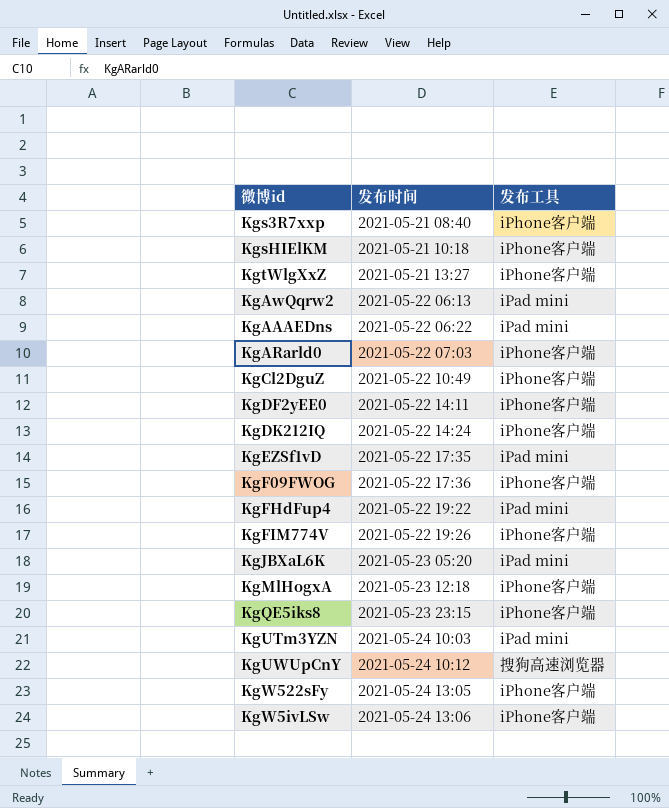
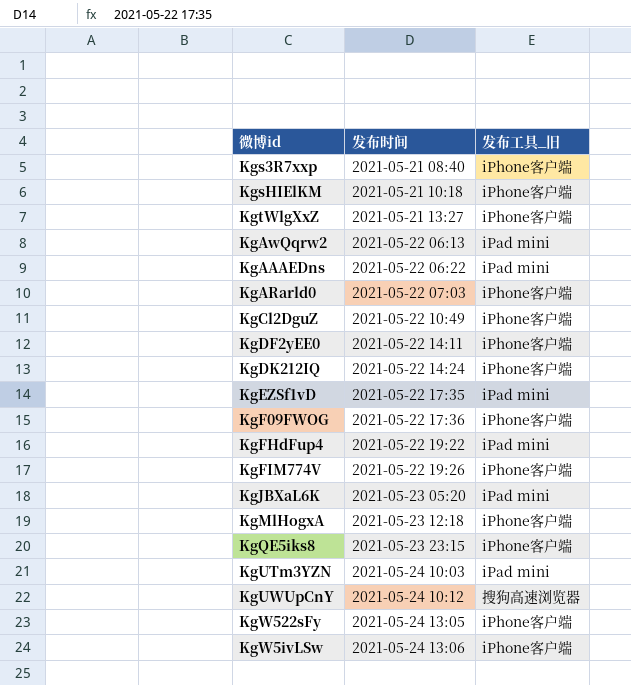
column name: 发布工具 -> 发布工具_旧

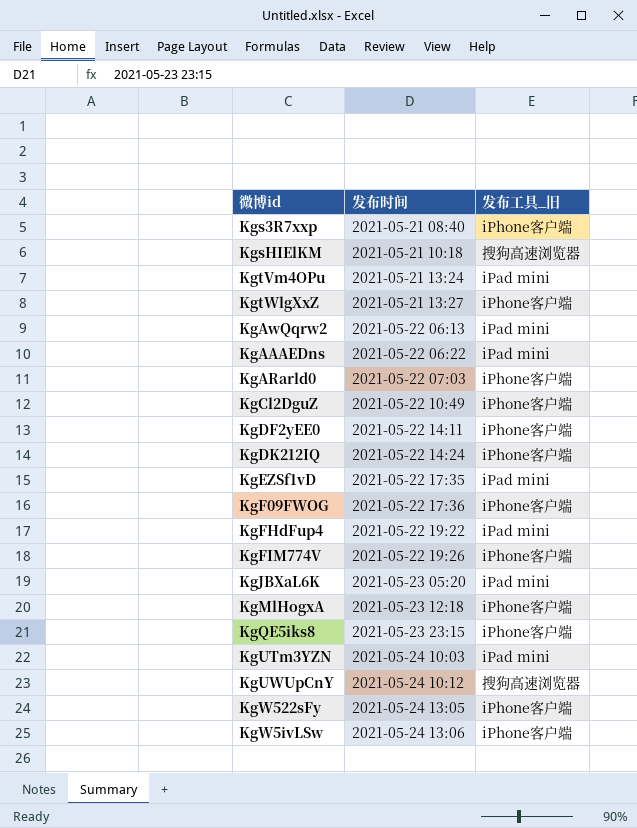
KgsHIElKM | 发布工具_旧: iPhone客户端 -> 搜狗高速浏览器
row KgtVm4OPu: none -> 2021-05-21 13:24 | iPad mini

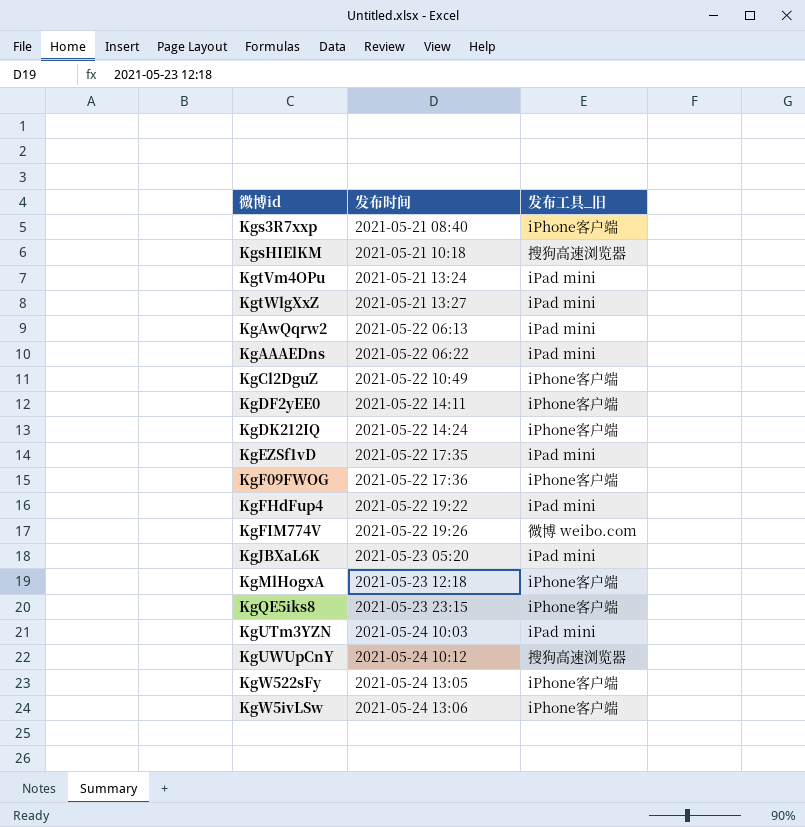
row KgARarld0: 2021-05-22 07:03 | iPhone客户端 -> none
KgtWlgXxZ | 发布工具_旧: iPhone客户端 -> iPad mini
KgFIM774V | 发布工具_旧: iPhone客户端 -> 微博 weibo.com

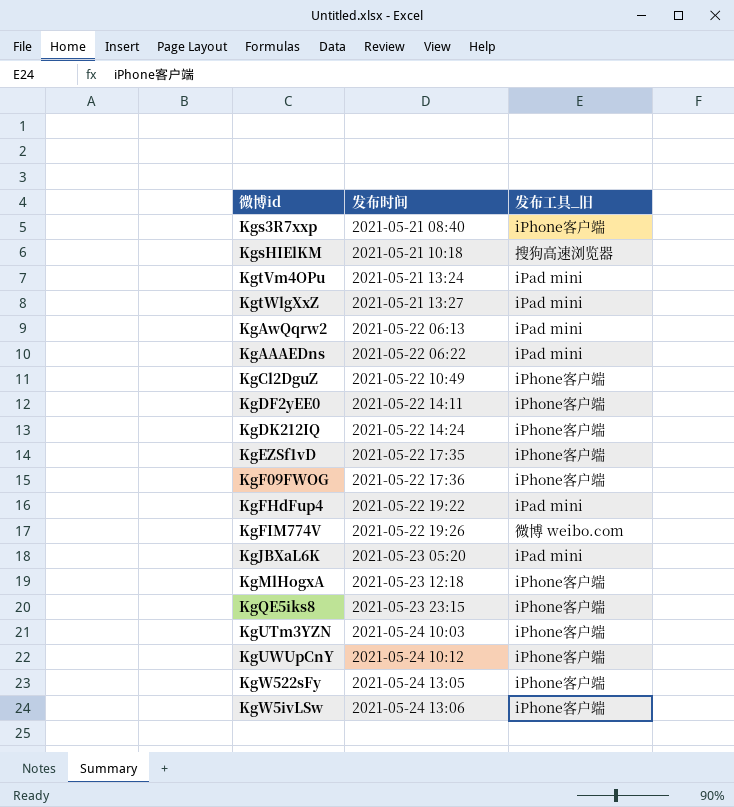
KgEZSf1vD | 发布工具_旧: iPad mini -> iPhone客户端
KgUTm3YZN | 发布工具_旧: iPad mini -> iPhone客户端
KgUWUpCnY | 发布工具_旧: 搜狗高速浏览器 -> iPhone客户端

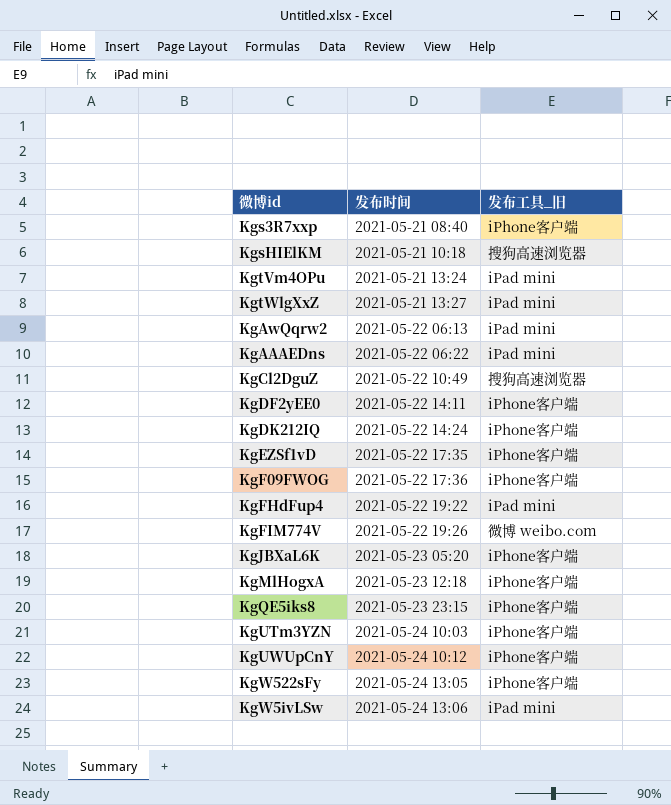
KgCl2DguZ | 发布工具_旧: iPhone客户端 -> 搜狗高速浏览器
KgJBXaL6K | 发布工具_旧: iPad mini -> iPhone客户端
KgW5ivLSw | 发布工具_旧: iPhone客户端 -> iPad mini

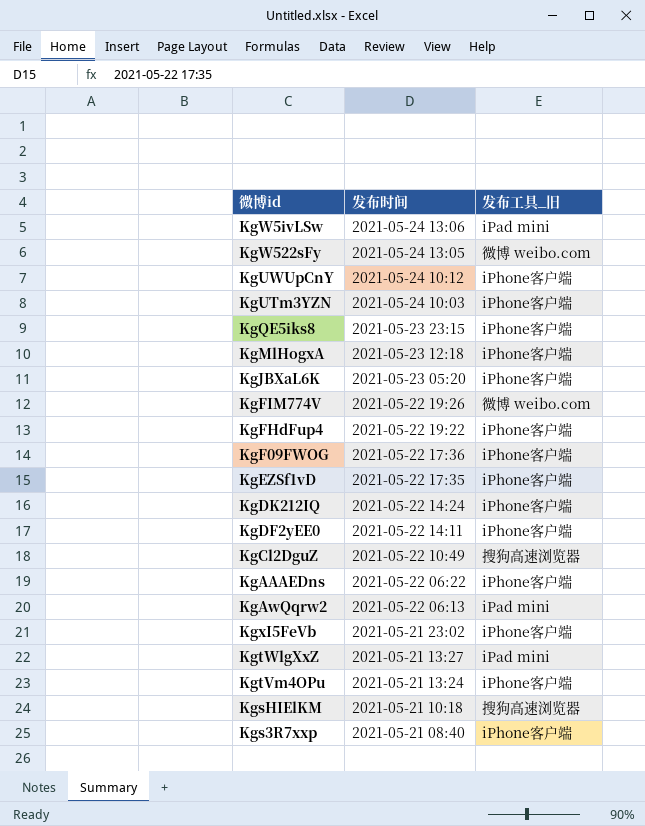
row order: 发布时间 ascending -> 发布时间 descending
KgW522sFy | 发布工具_旧: iPhone客户端 -> 微博 weibo.com
KgFHdFup4 | 发布工具_旧: iPad mini -> iPhone客户端
KgAAAEDns | 发布工具_旧: iPad mini -> iPhone客户端
row KgxI5FeVb: none -> 2021-05-21 23:02 | iPhone客户端
KgtVm4OPu | 发布工具_旧: iPad mini -> iPhone客户端

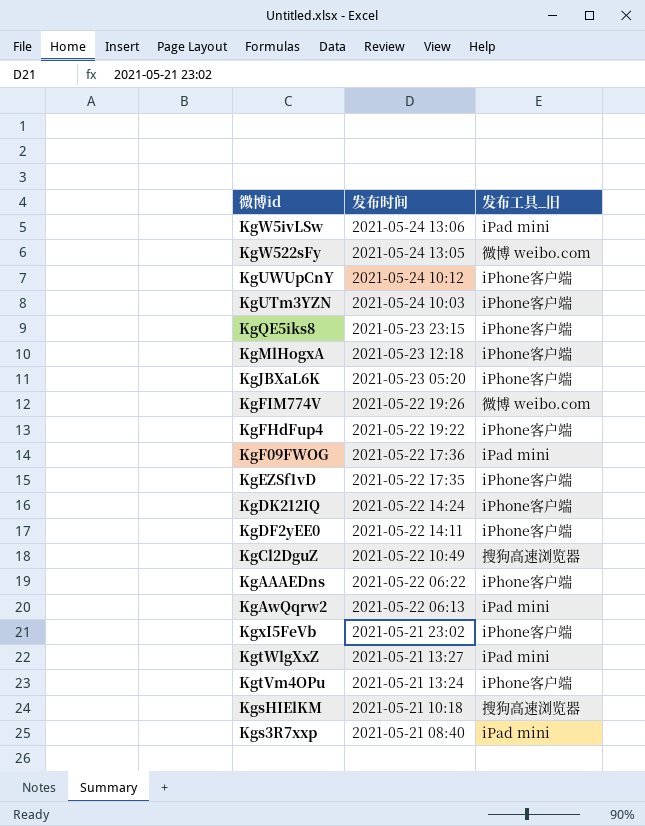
KgF09FWOG | 发布工具_旧: iPhone客户端 -> iPad mini
Kgs3R7xxp | 发布工具_旧: iPhone客户端 -> iPad mini

